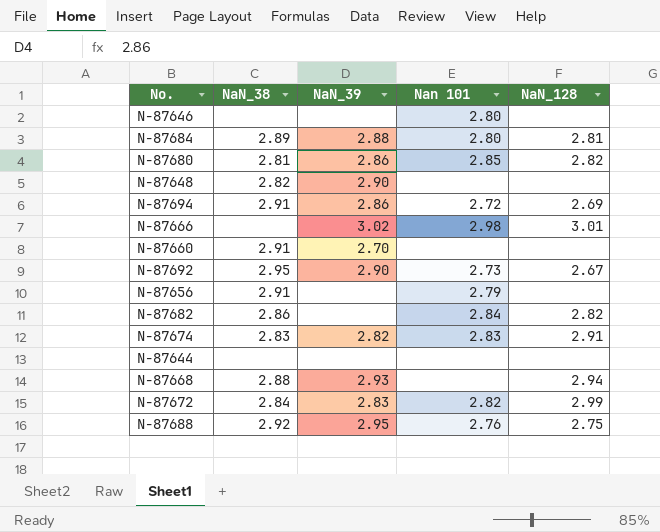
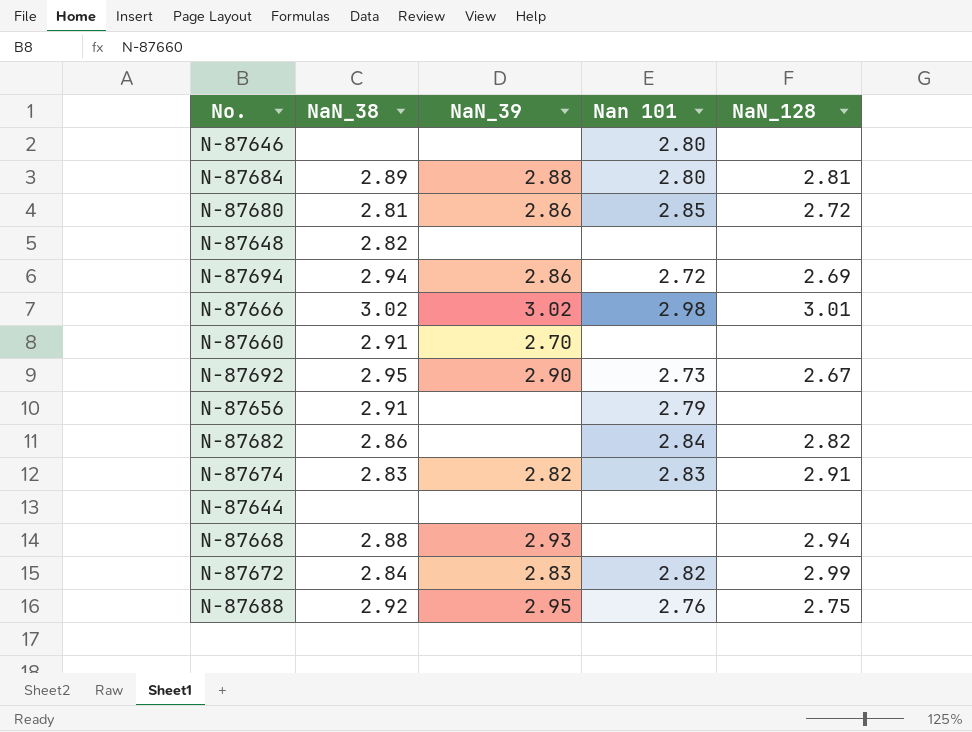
N-87680 | NaN_128: 2.82 -> 2.72
N-87648 | NaN_39: 2.90 -> none
N-87694 | NaN_38: 2.91 -> 2.94
N-87666 | NaN_38: none -> 3.02

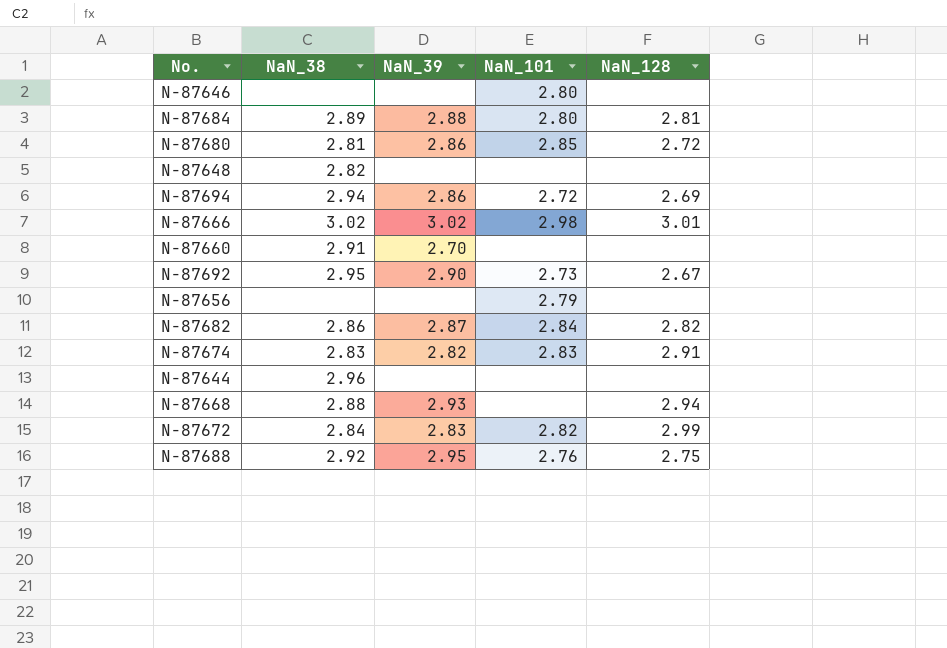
column name: Nan 101 -> NaN_101
N-87656 | NaN_38: 2.91 -> none
N-87682 | NaN_39: none -> 2.87
N-87644 | NaN_38: none -> 2.96

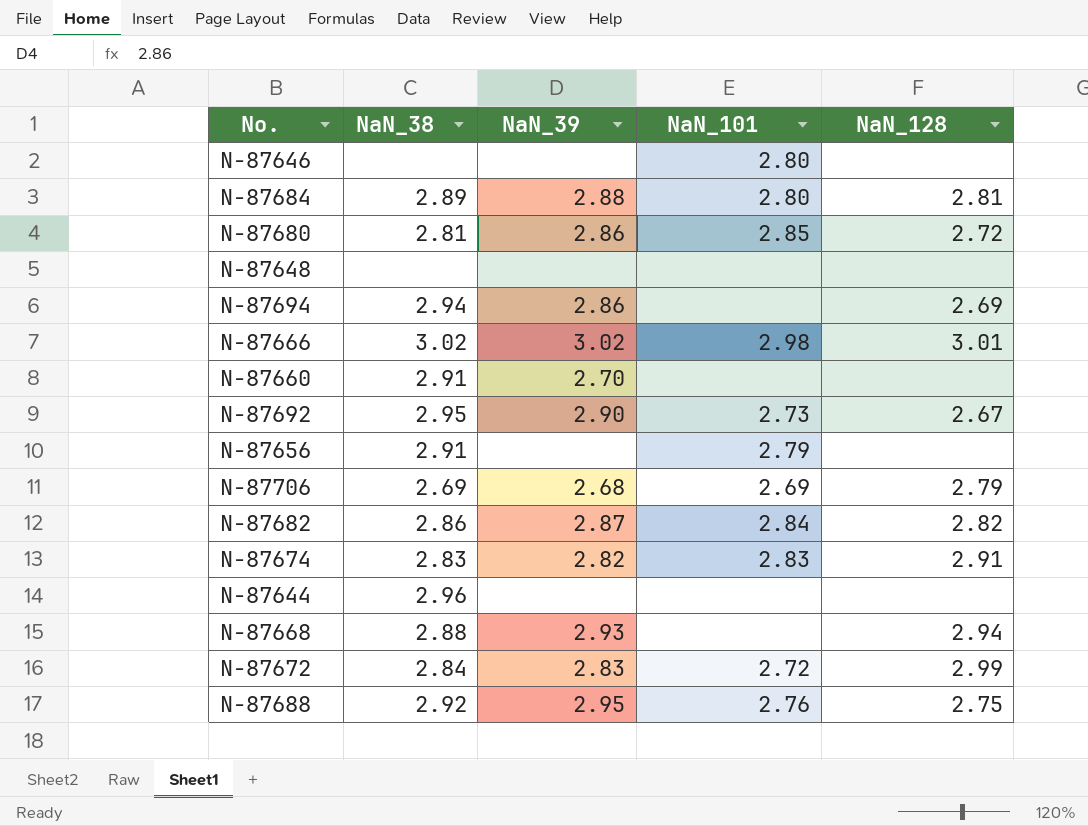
N-87648 | NaN_38: 2.82 -> none
N-87694 | NaN_101: 2.72 -> none
N-87656 | NaN_38: none -> 2.91
row N-87706: none -> 2.69 | 2.68 | 2.69 | 2.79
N-87672 | NaN_101: 2.82 -> 2.72

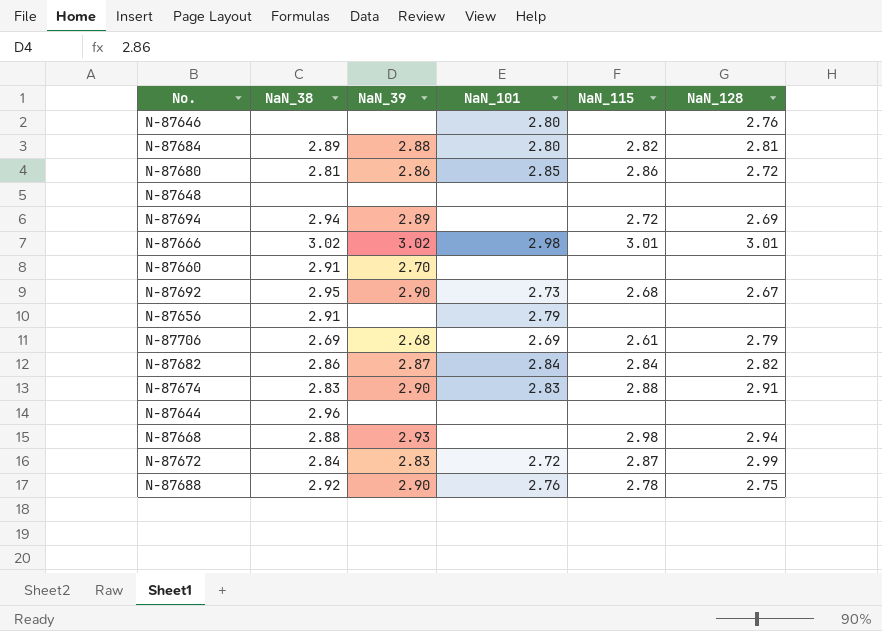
column NaN_115 | position: none -> 5
N-87646 | NaN_128: none -> 2.76
N-87694 | NaN_39: 2.86 -> 2.89
N-87674 | NaN_39: 2.82 -> 2.90
N-87688 | NaN_39: 2.95 -> 2.90

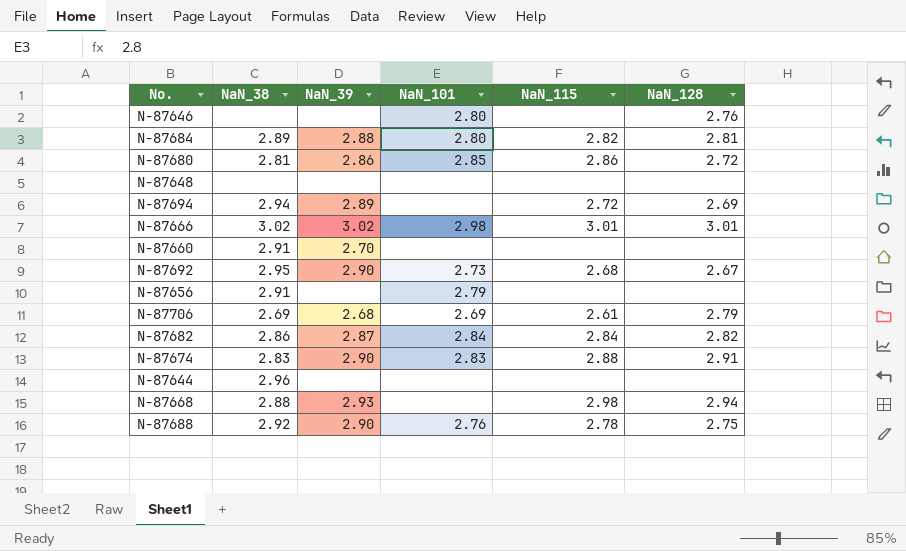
row N-87672: 2.84 | 2.83 | 2.72 | 2.87 | 2.99 -> none

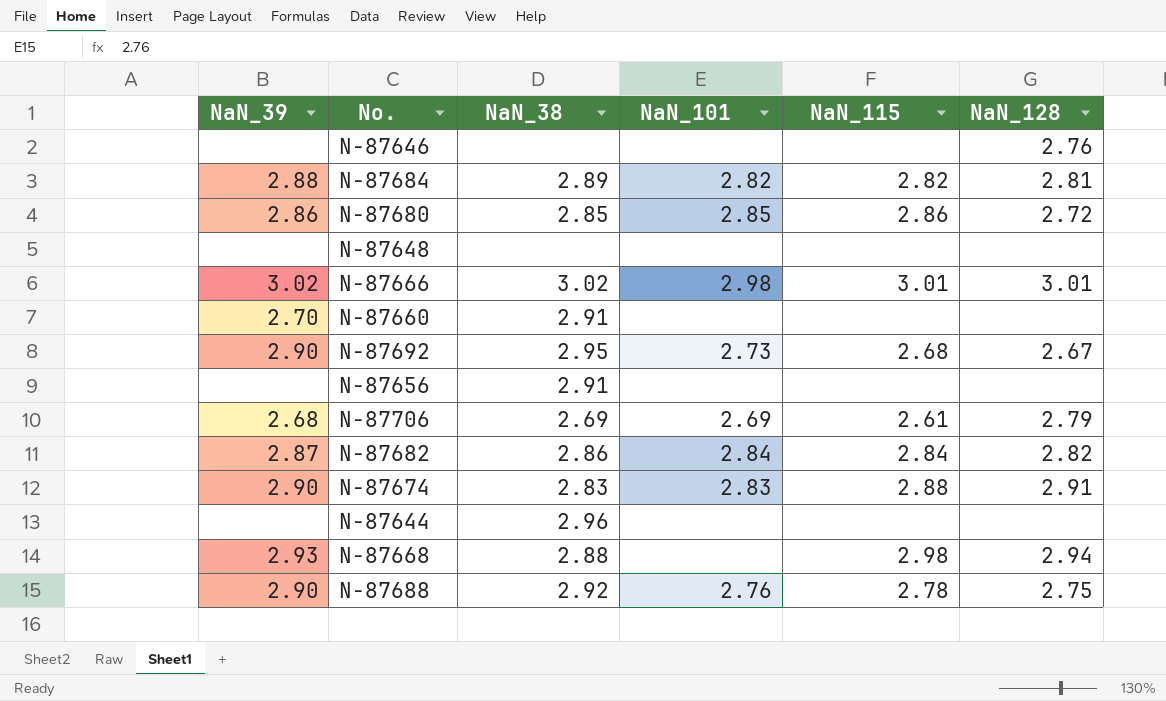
column NaN_39 | position: 3 -> 1
row N-87694: 2.94 | 2.89 | none | 2.72 | 2.69 -> none
N-87646 | NaN_101: 2.80 -> none
N-87684 | NaN_101: 2.80 -> 2.82
N-87680 | NaN_38: 2.81 -> 2.85
N-87656 | NaN_101: 2.79 -> none

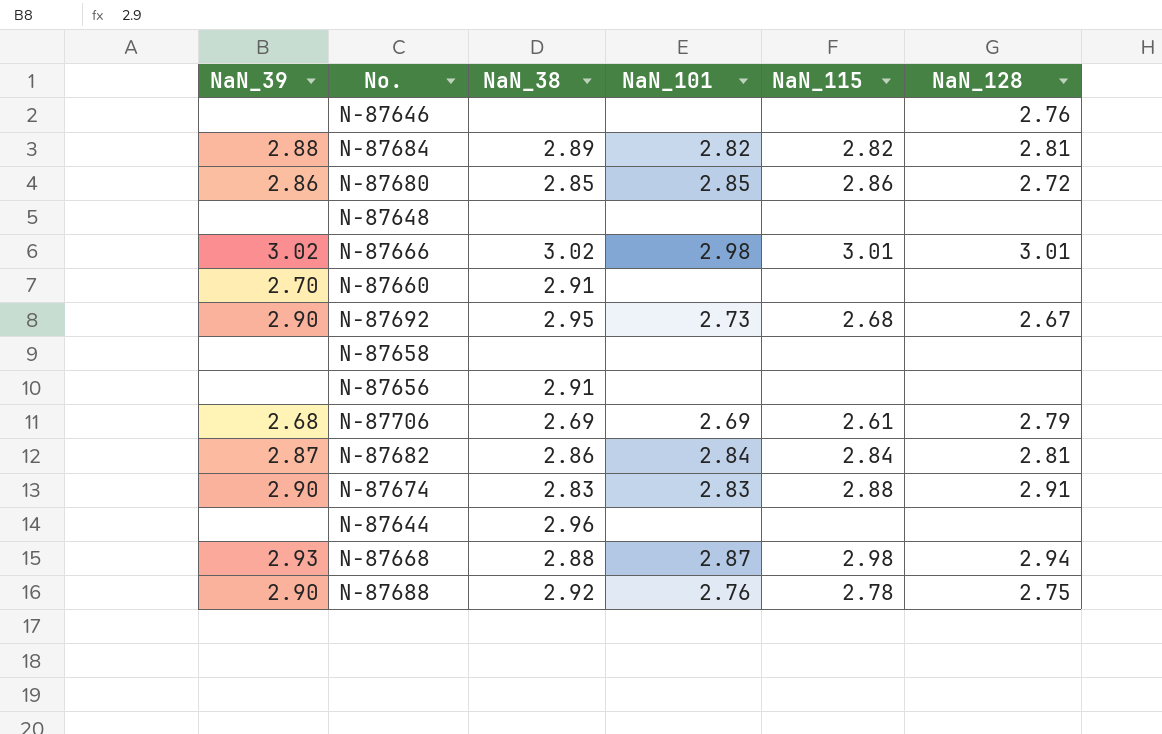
row N-87658: none -> none | none | none | none | none
N-87682 | NaN_128: 2.82 -> 2.81
N-87668 | NaN_101: none -> 2.87

